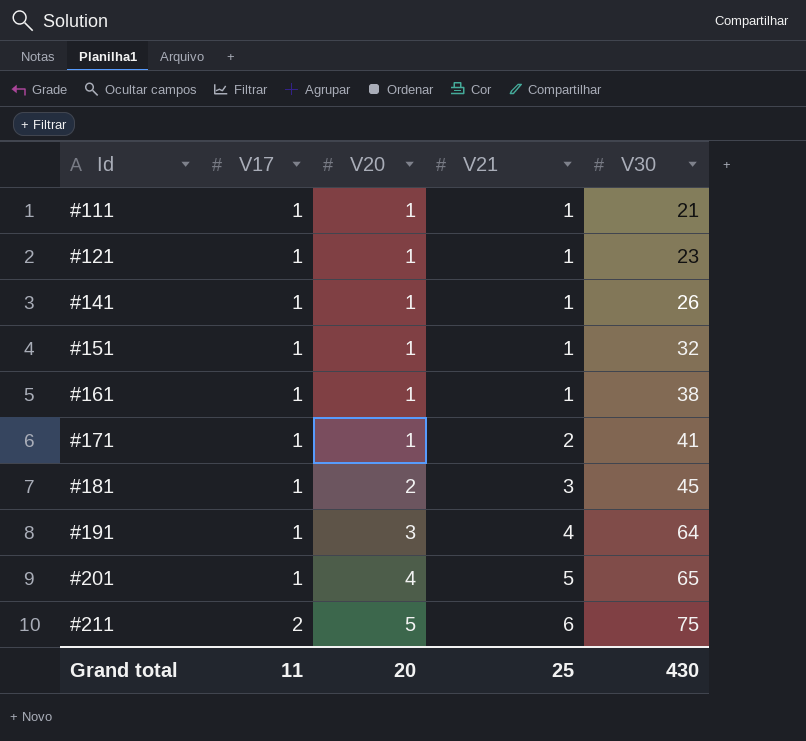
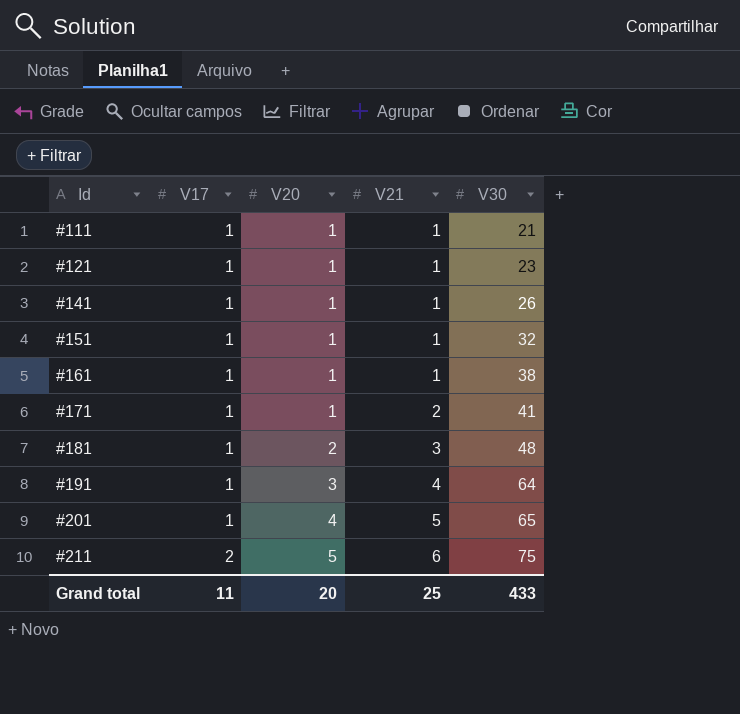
#181 | V30: 45 -> 48
Grand total | V30: 430 -> 433

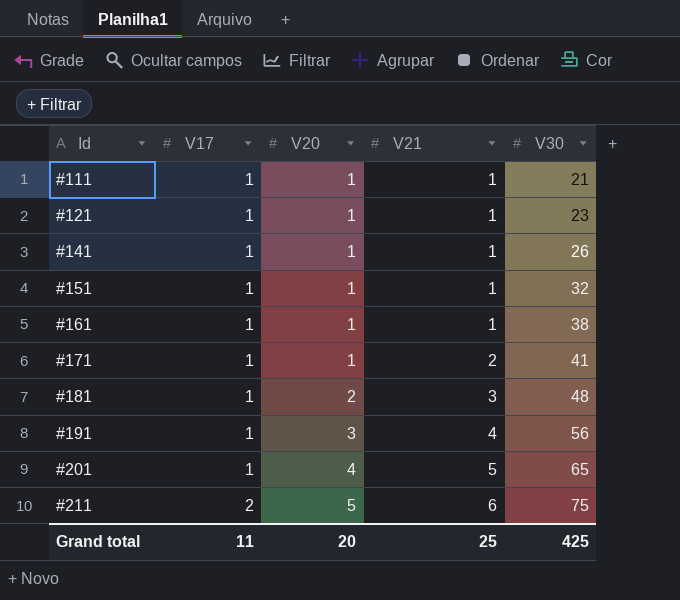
#191 | V30: 64 -> 56
Grand total | V30: 433 -> 425

